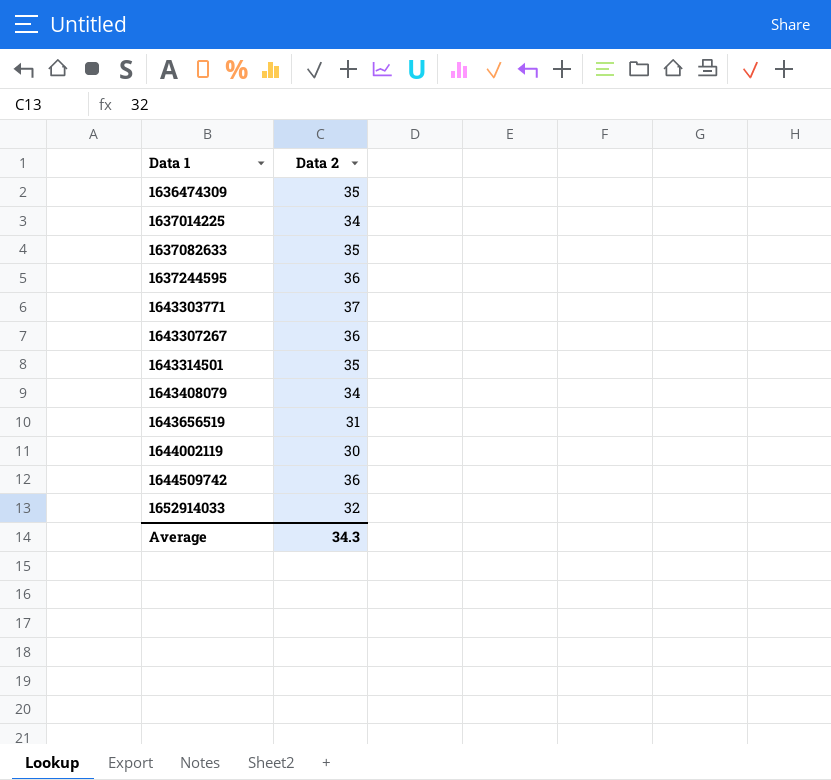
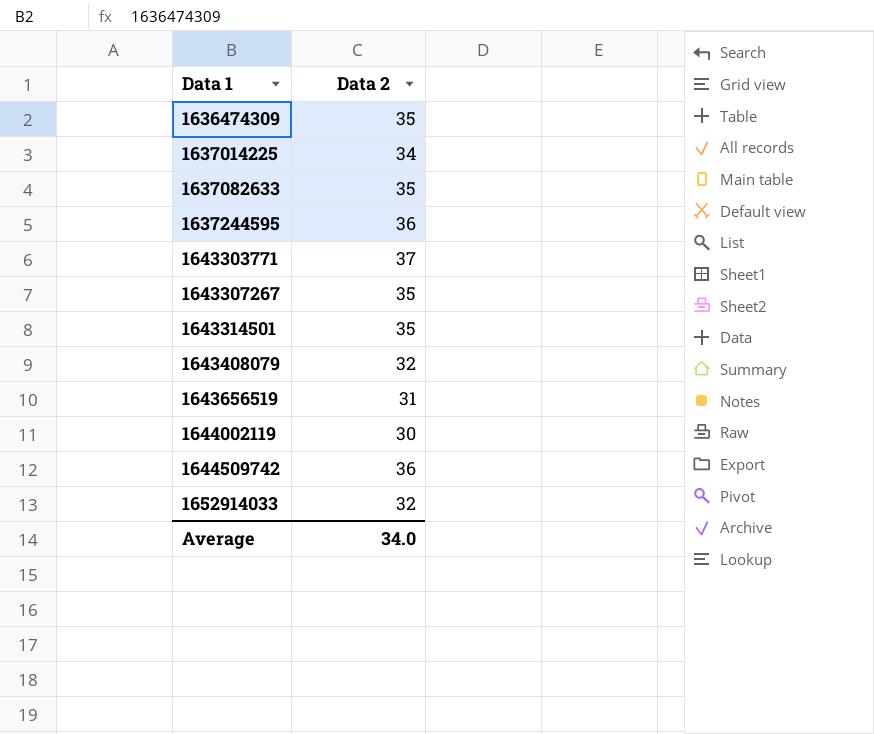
1643307267 | Data 2: 36 -> 35
1643408079 | Data 2: 34 -> 32
Average | Data 2: 34.3 -> 34.0

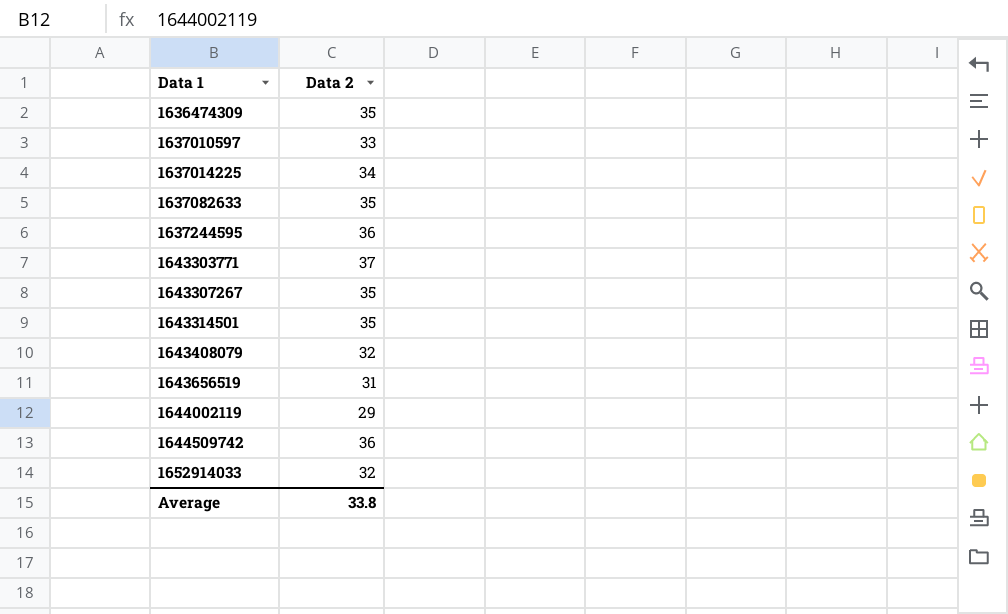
row 1637010597: none -> 33
1644002119 | Data 2: 30 -> 29
Average | Data 2: 34.0 -> 33.8

